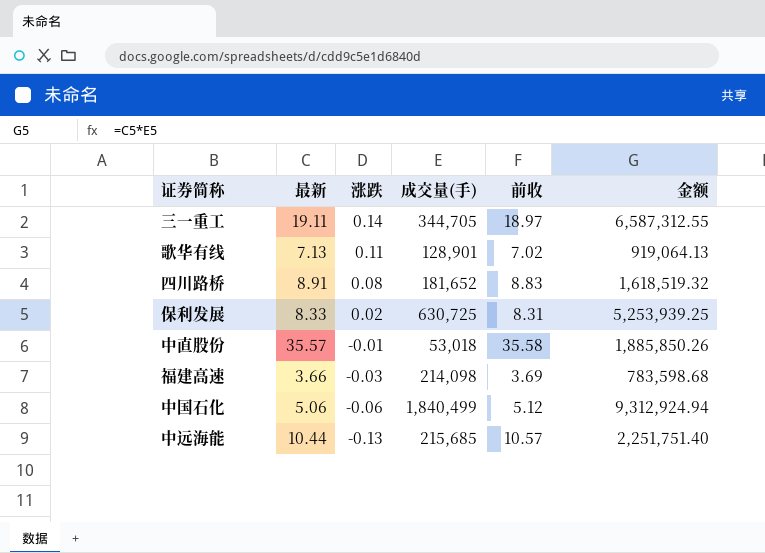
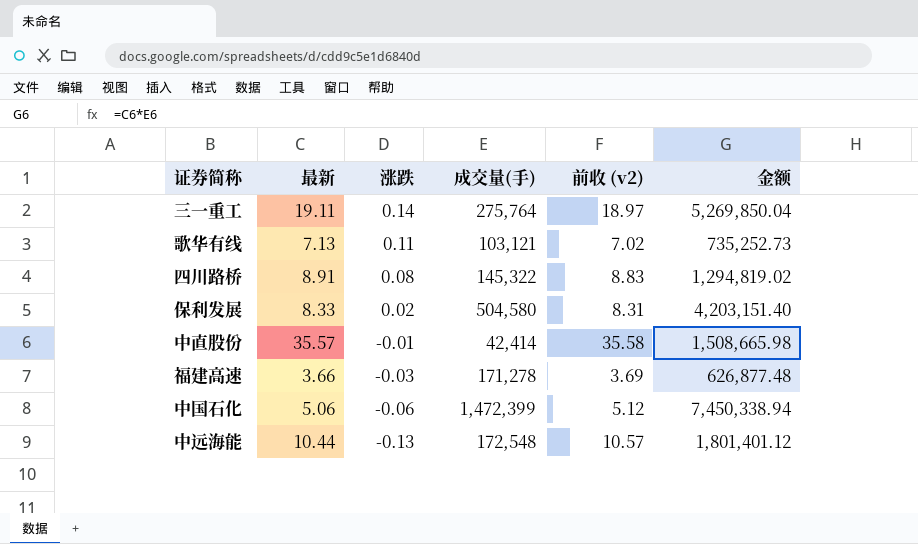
column name: 前收 -> 前收 (v2)
三一重工 | 成交量(手): 344,705 -> 275,764
三一重工 | 金额: 6,587,312.55 -> 5,269,850.04
歌华有线 | 成交量(手): 128,901 -> 103,121
歌华有线 | 金额: 919,064.13 -> 735,252.73
四川路桥 | 成交量(手): 181,652 -> 145,322
四川路桥 | 金额: 1,618,519.32 -> 1,294,819.02
保利发展 | 成交量(手): 630,725 -> 504,580
保利发展 | 金额: 5,253,939.25 -> 4,203,151.40
中直股份 | 成交量(手): 53,018 -> 42,414
中直股份 | 金额: 1,885,850.26 -> 1,508,665.98
福建高速 | 成交量(手): 214,098 -> 171,278
福建高速 | 金额: 783,598.68 -> 626,877.48
中国石化 | 成交量(手): 1,840,499 -> 1,472,399
中国石化 | 金额: 9,312,924.94 -> 7,450,338.94
中远海能 | 成交量(手): 215,685 -> 172,548
中远海能 | 金额: 2,251,751.40 -> 1,801,401.12

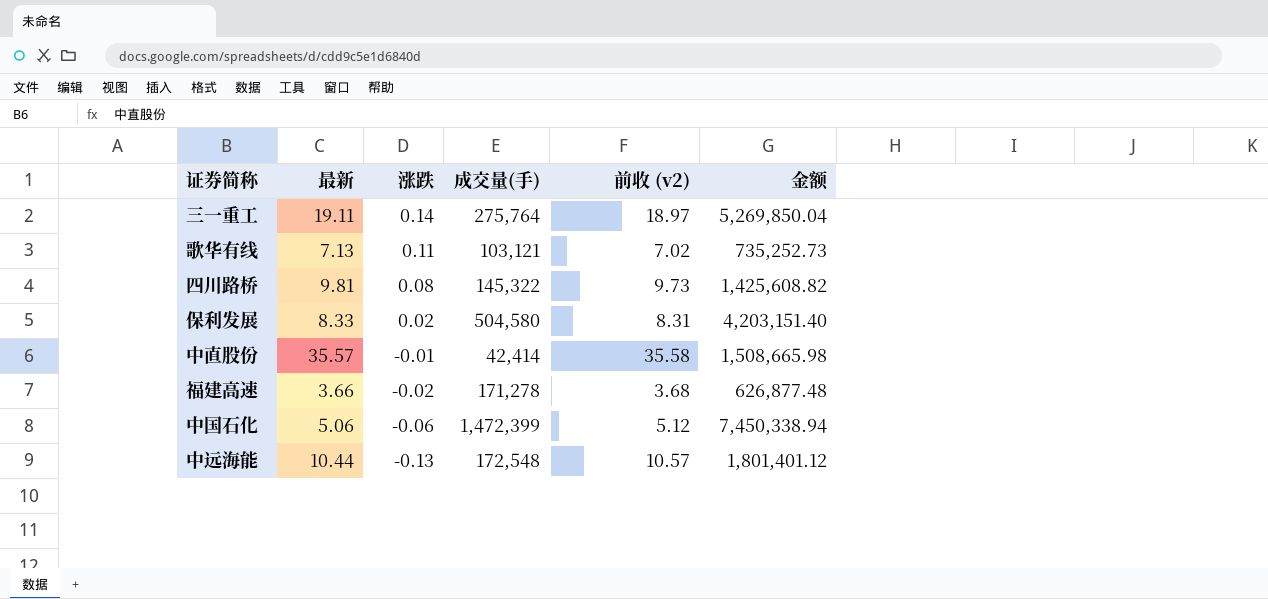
四川路桥 | 最新: 8.91 -> 9.81
四川路桥 | 前收 (v2): 8.83 -> 9.73
四川路桥 | 金额: 1,294,819.02 -> 1,425,608.82
福建高速 | 涨跌: -0.03 -> -0.02
福建高速 | 前收 (v2): 3.69 -> 3.68

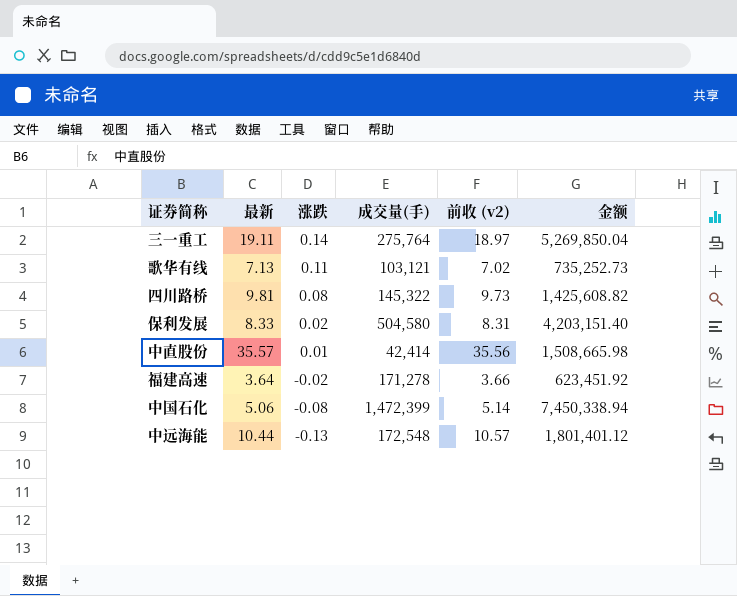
中直股份 | 涨跌: -0.01 -> 0.01
中直股份 | 前收 (v2): 35.58 -> 35.56
福建高速 | 最新: 3.66 -> 3.64
福建高速 | 前收 (v2): 3.68 -> 3.66
福建高速 | 金额: 626,877.48 -> 623,451.92
中国石化 | 涨跌: -0.06 -> -0.08
中国石化 | 前收 (v2): 5.12 -> 5.14

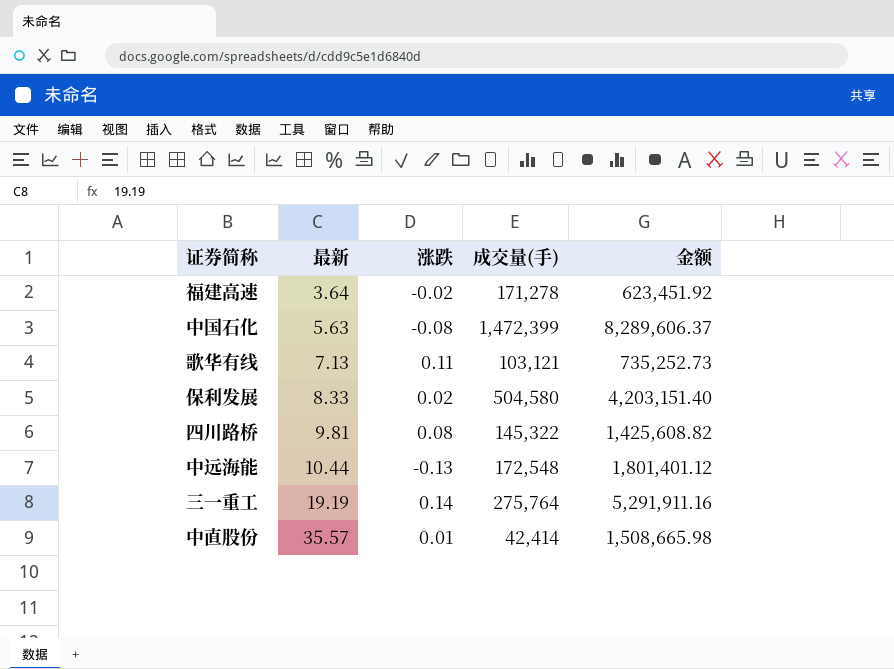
row order: 涨跌 descending -> 最新 ascending
column 前收 (v2) | formula: [最新] - [涨跌] -> none
中国石化 | 最新: 5.06 -> 5.63
中国石化 | 金额: 7,450,338.94 -> 8,289,606.37
三一重工 | 最新: 19.11 -> 19.19
三一重工 | 金额: 5,269,850.04 -> 5,291,911.16

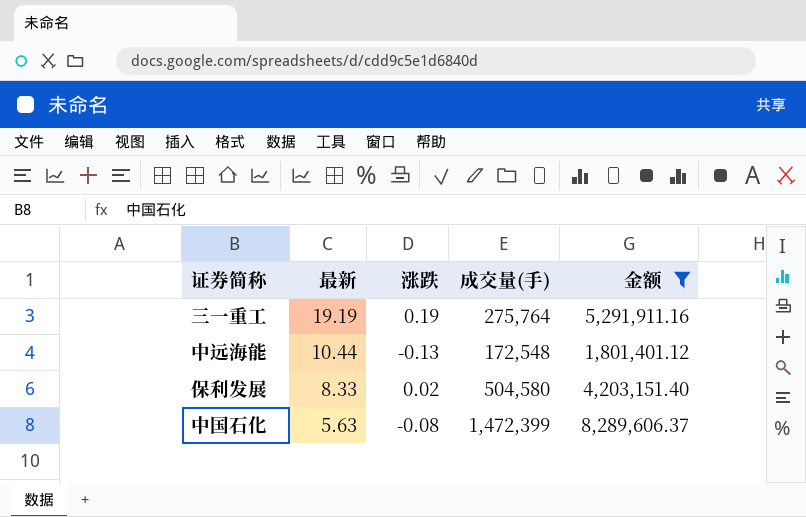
filter: none -> 金额 >= 1,801,401.12
row order: 最新 ascending -> 最新 descending
三一重工 | 涨跌: 0.14 -> 0.19

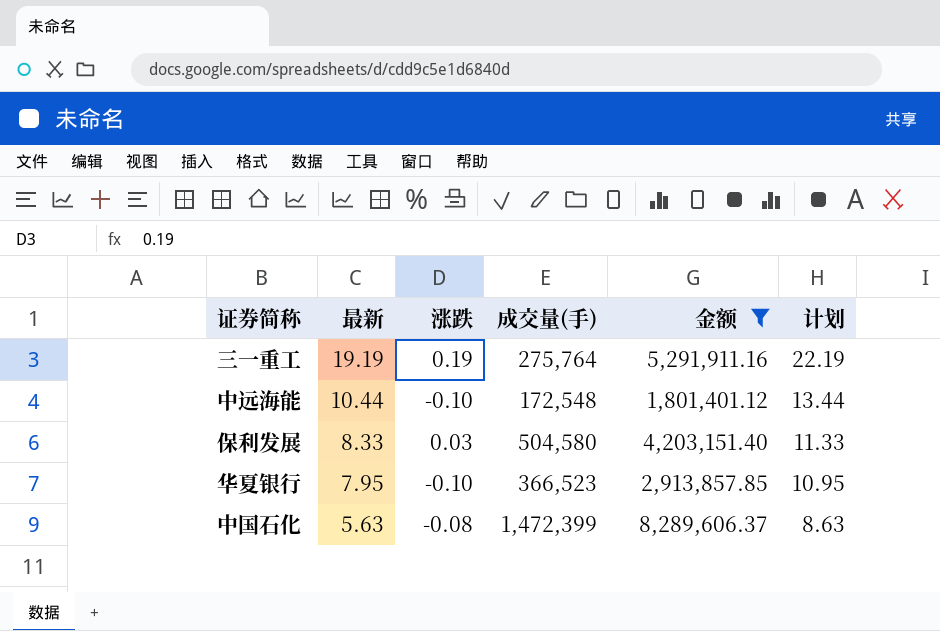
column 计划 | formula: none -> [最新] + 3
中远海能 | 涨跌: -0.13 -> -0.10
保利发展 | 涨跌: 0.02 -> 0.03
row 华夏银行: none -> 7.95 | -0.10 | 366,523 | 2,913,857.85 | 10.95

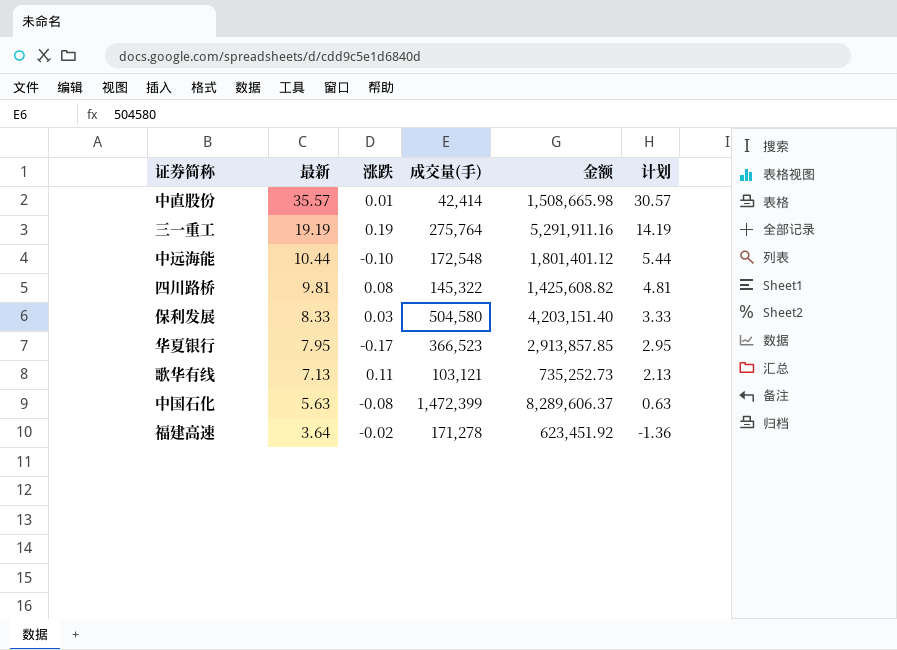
filter: 金额 >= 1,801,401.12 -> none
column 计划 | formula: [最新] + 3 -> [最新] - 5
华夏银行 | 涨跌: -0.10 -> -0.17

